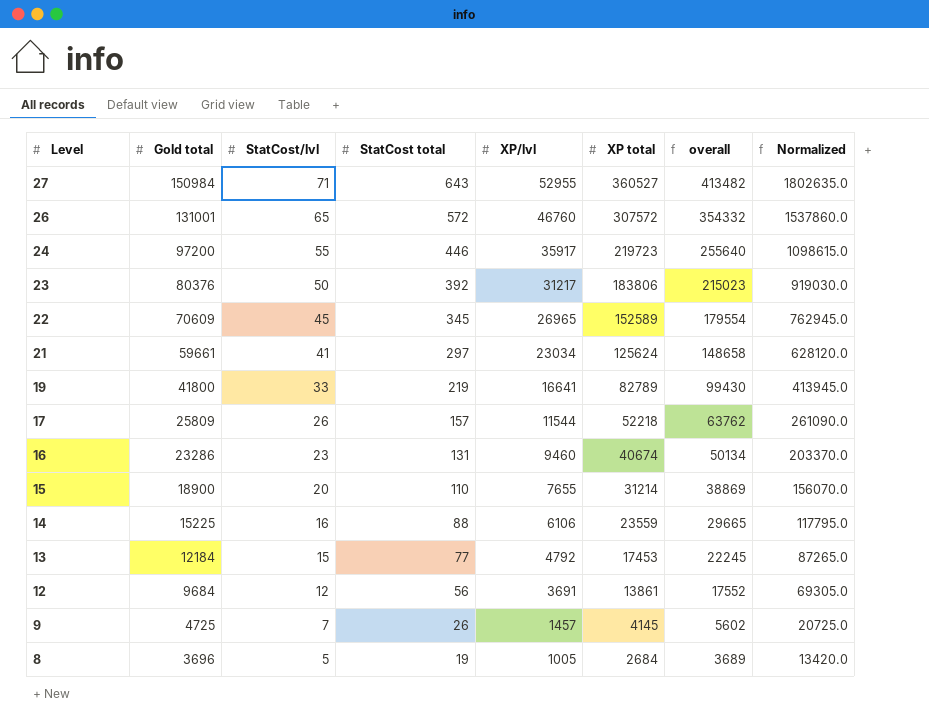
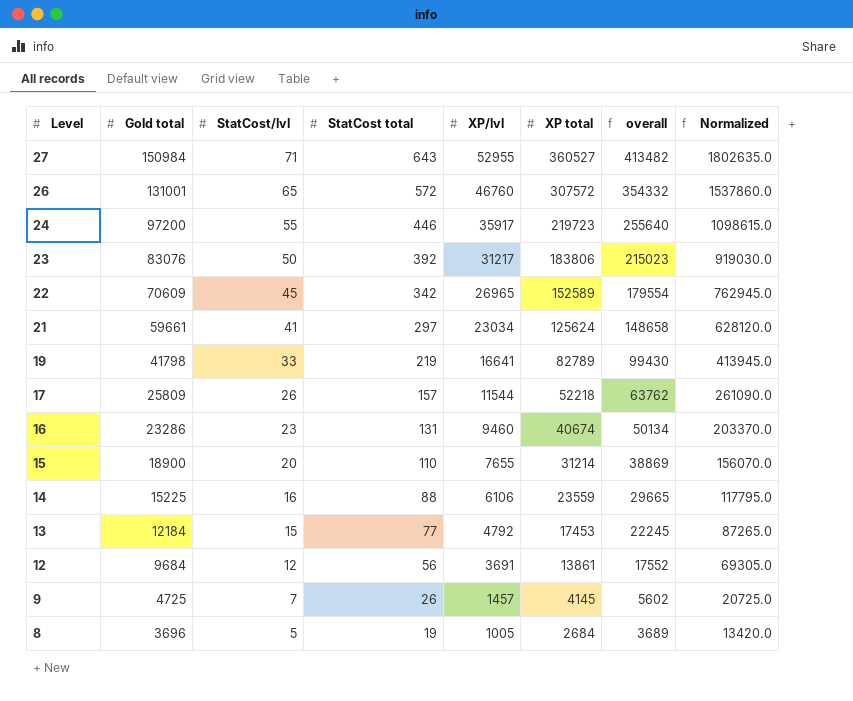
23 | Gold total: 80376 -> 83076
22 | StatCost total: 345 -> 342
19 | Gold total: 41800 -> 41798

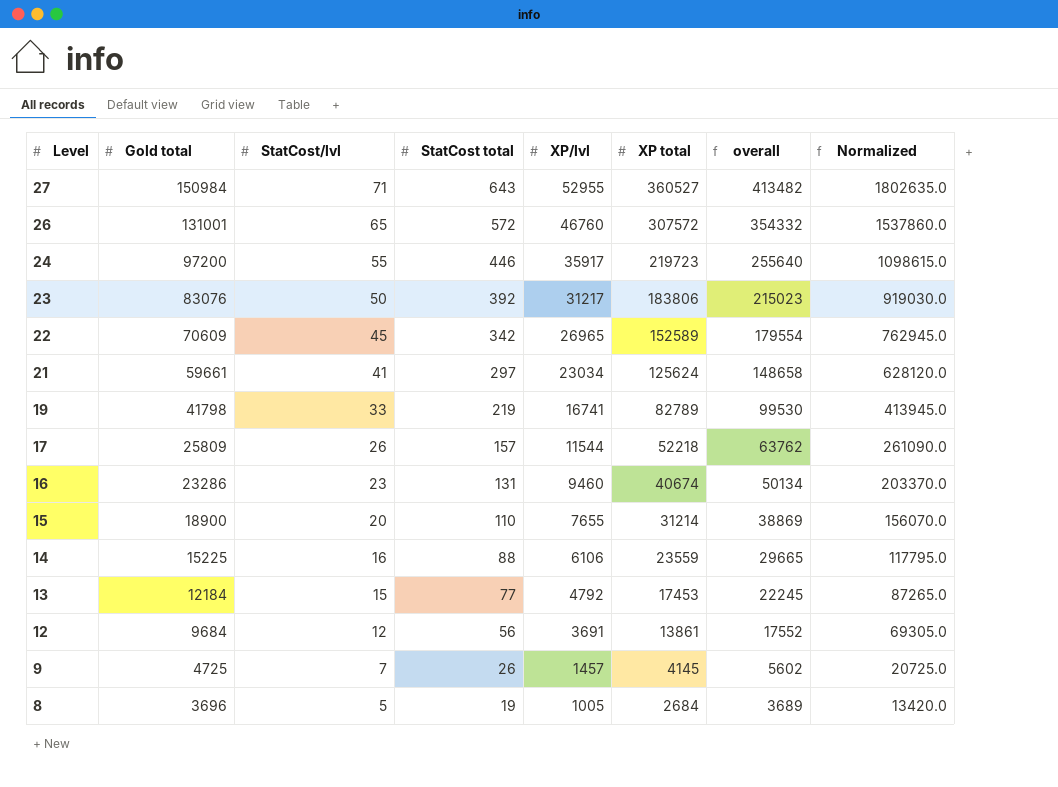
19 | XP/lvl: 16641 -> 16741
19 | overall: 99430 -> 99530

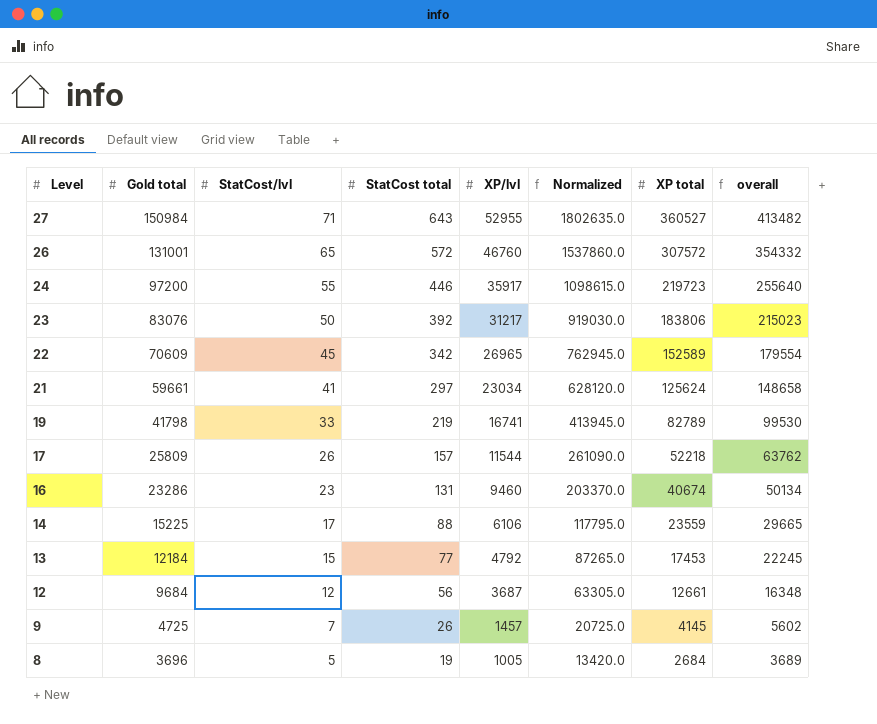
column Normalized | position: 8 -> 6
row 15: 18900 | 20 | 110 | 7655 | 31214 | 38869 | 156070.0 -> none
14 | StatCost/lvl: 16 -> 17
12 | XP/lvl: 3691 -> 3687
12 | Normalized: 69305.0 -> 63305.0
12 | XP total: 13861 -> 12661
12 | overall: 17552 -> 16348

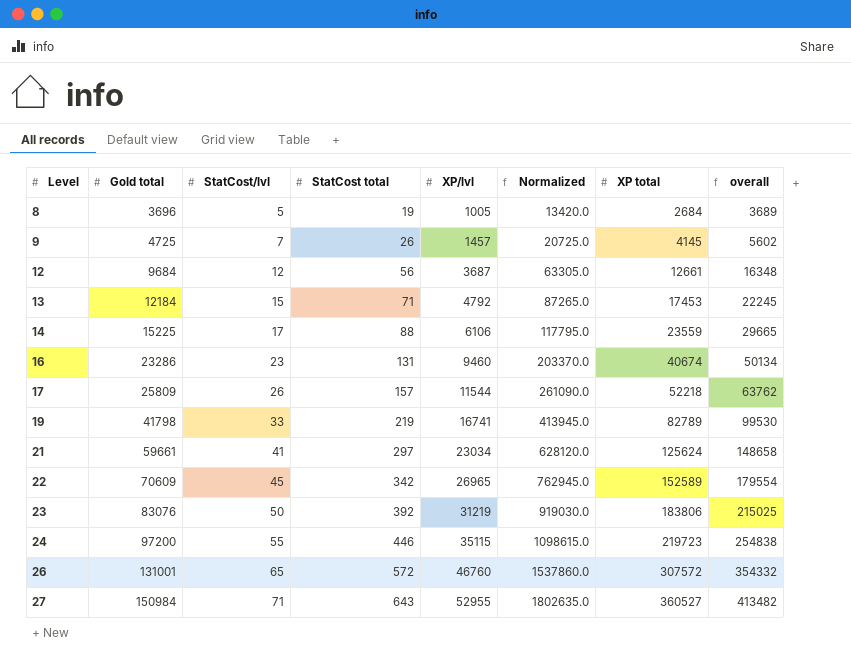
row order: Level descending -> Level ascending
13 | StatCost total: 77 -> 71
23 | XP/lvl: 31217 -> 31219
23 | overall: 215023 -> 215025
24 | XP/lvl: 35917 -> 35115
24 | overall: 255640 -> 254838

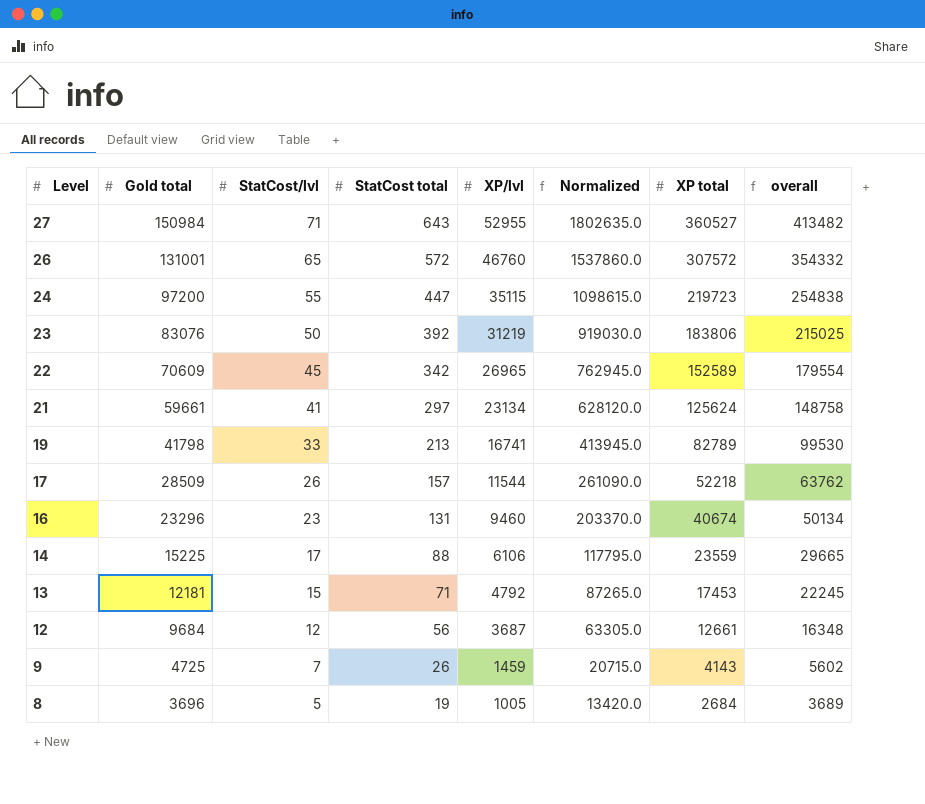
row order: Level ascending -> Level descending
24 | StatCost total: 446 -> 447
21 | XP/lvl: 23034 -> 23134
21 | overall: 148658 -> 148758
19 | StatCost total: 219 -> 213
17 | Gold total: 25809 -> 28509
16 | Gold total: 23286 -> 23296
13 | Gold total: 12184 -> 12181
9 | XP/lvl: 1457 -> 1459
9 | Normalized: 20725.0 -> 20715.0
9 | XP total: 4145 -> 4143

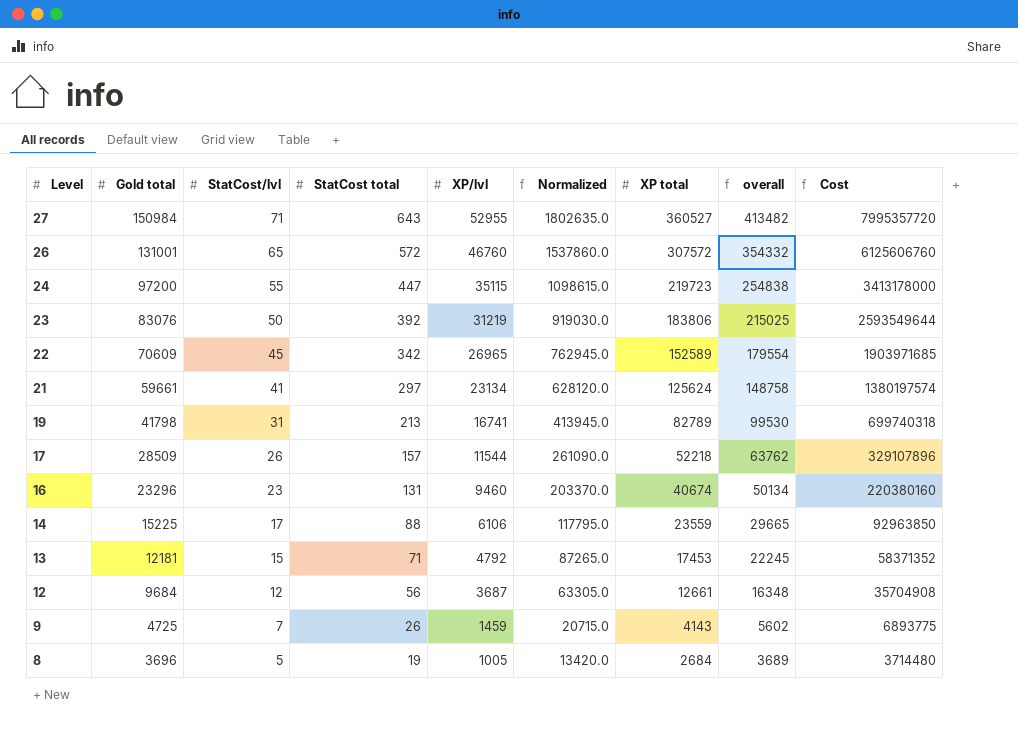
column Cost | formula: none -> [Gold total] * [XP/lvl]
19 | StatCost/lvl: 33 -> 31

